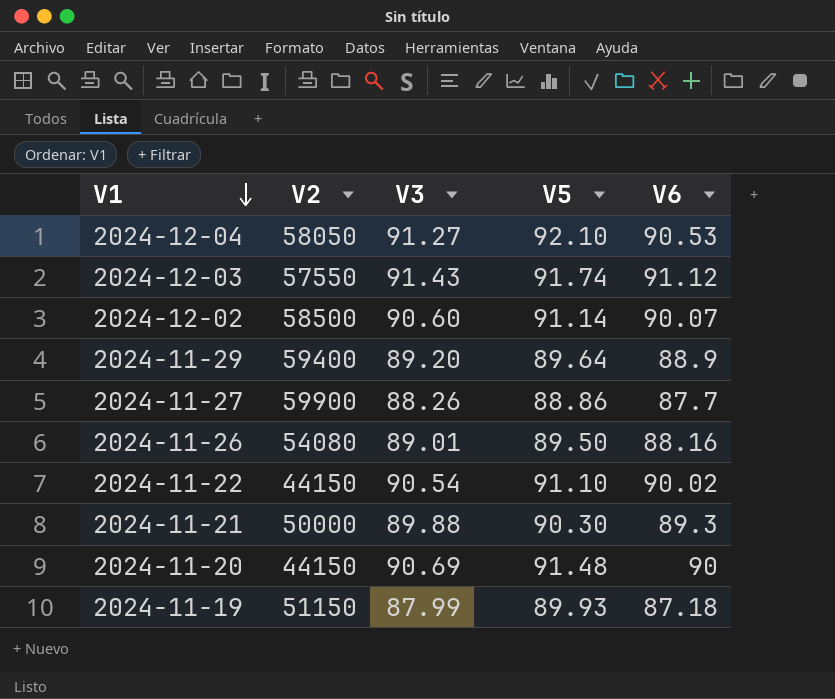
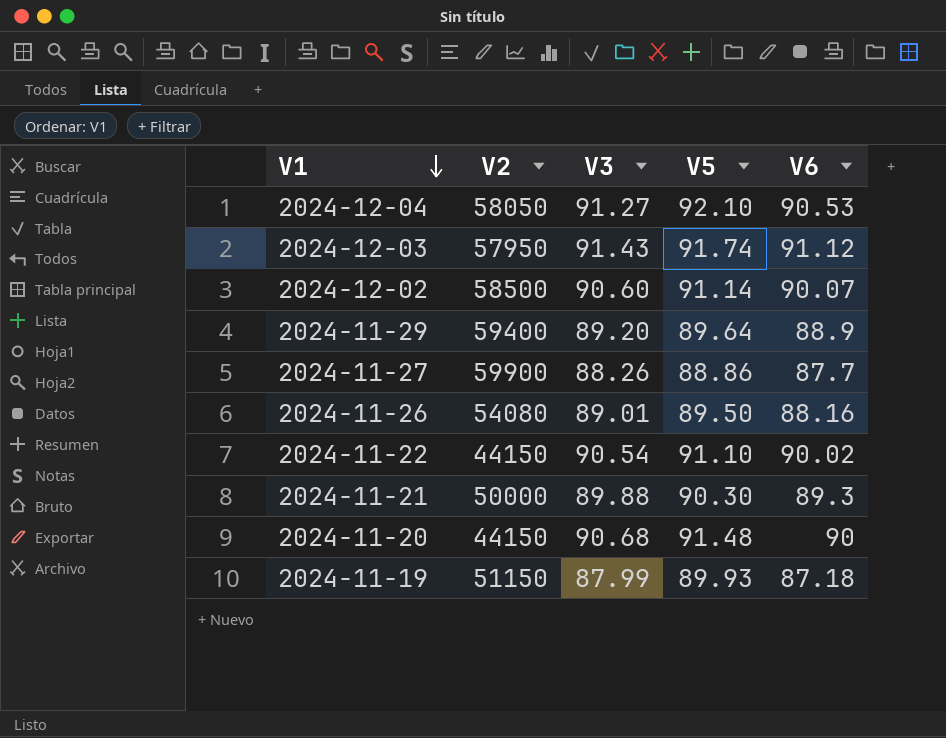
2024-12-03 | V2: 57550 -> 57950
2024-11-20 | V3: 90.69 -> 90.68

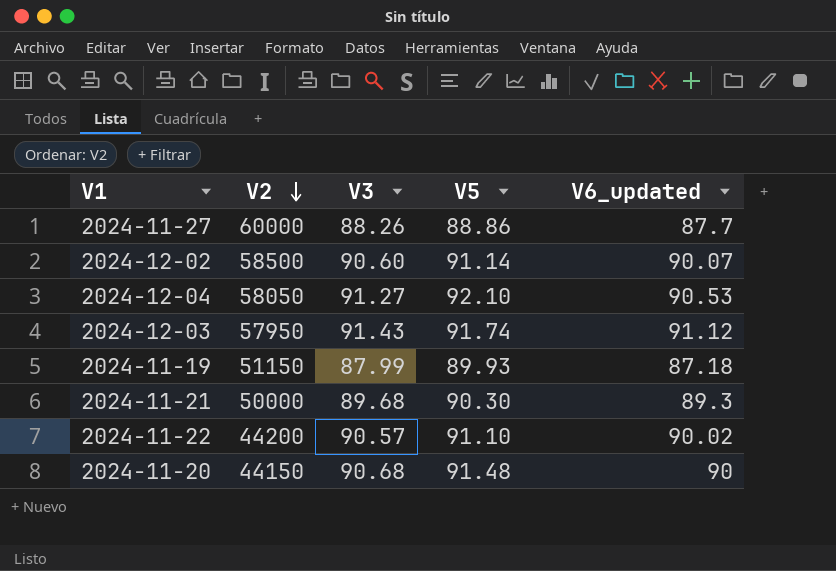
row order: V1 descending -> V2 descending
column name: V6 -> V6_updated
row 2024-11-29: 59400 | 89.20 | 89.64 | 88.9 -> none
row 2024-11-26: 54080 | 89.01 | 89.50 | 88.16 -> none
2024-11-27 | V2: 59900 -> 60000
2024-11-21 | V3: 89.88 -> 89.68
2024-11-22 | V2: 44150 -> 44200
2024-11-22 | V3: 90.54 -> 90.57

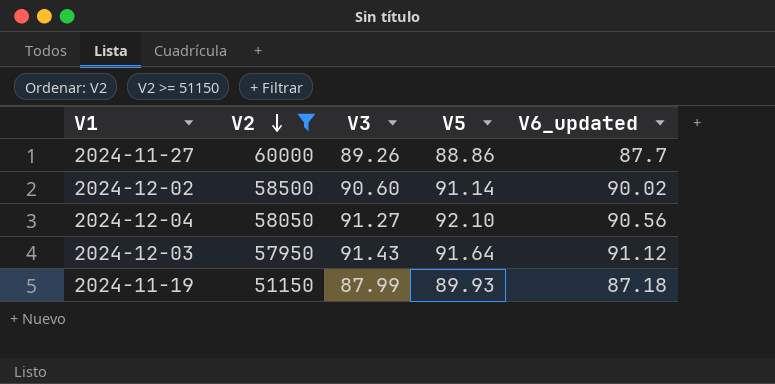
filter: none -> V2 >= 51150
2024-11-27 | V3: 88.26 -> 89.26
2024-12-02 | V6_updated: 90.07 -> 90.02
2024-12-04 | V6_updated: 90.53 -> 90.56
2024-12-03 | V5: 91.74 -> 91.64

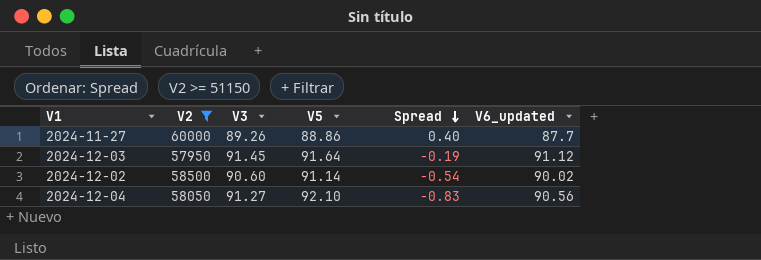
row order: V2 descending -> Spread descending
column Spread | formula: none -> [V3] - [V5]
row 2024-11-19: 51150 | 87.99 | 89.93 | 87.18 -> none
2024-12-03 | V3: 91.43 -> 91.45

